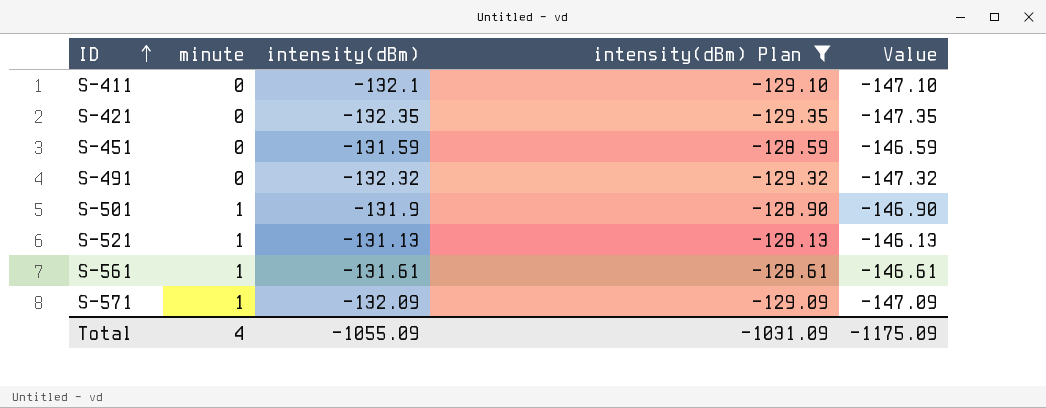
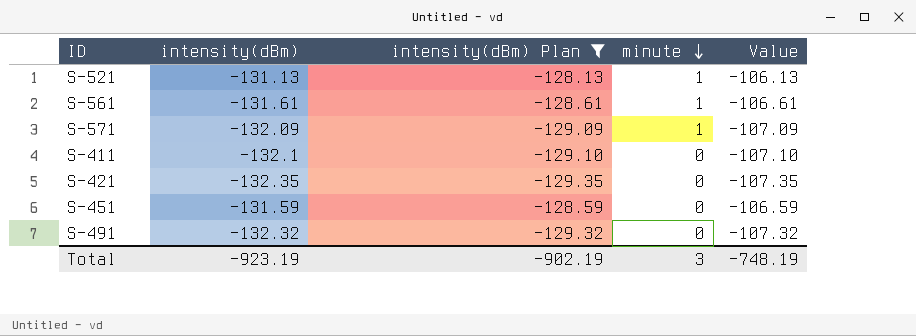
row order: ID ascending -> minute descending
column minute | position: 2 -> 4
column Value | formula: [intensity(dBm)] - 15 -> [intensity(dBm)] + 25
row S-501: 1 | -131.9 | -128.90 | -146.90 -> none
Total | intensity(dBm): -1055.09 -> -923.19
Total | intensity(dBm) Plan: -1031.09 -> -902.19
Total | minute: 4 -> 3
Total | Value: -1175.09 -> -748.19

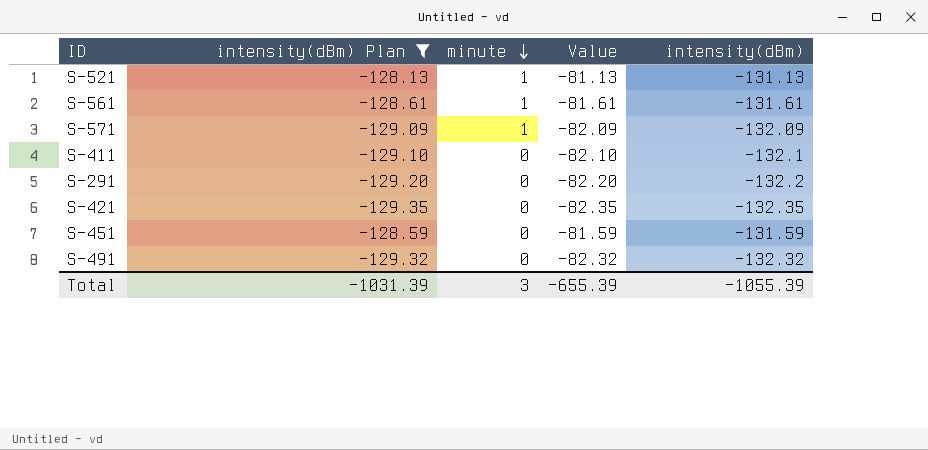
column Value | formula: [intensity(dBm)] + 25 -> [intensity(dBm)] + 50
column intensity(dBm) | position: 2 -> 5
row S-291: none -> -129.20 | 0 | -82.20 | -132.2
Total | intensity(dBm) Plan: -902.19 -> -1031.39
Total | Value: -748.19 -> -655.39
Total | intensity(dBm): -923.19 -> -1055.39

